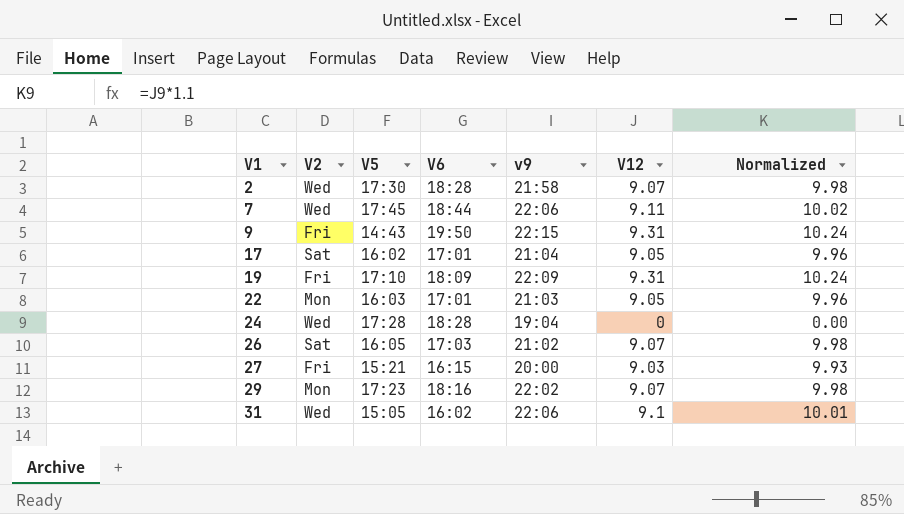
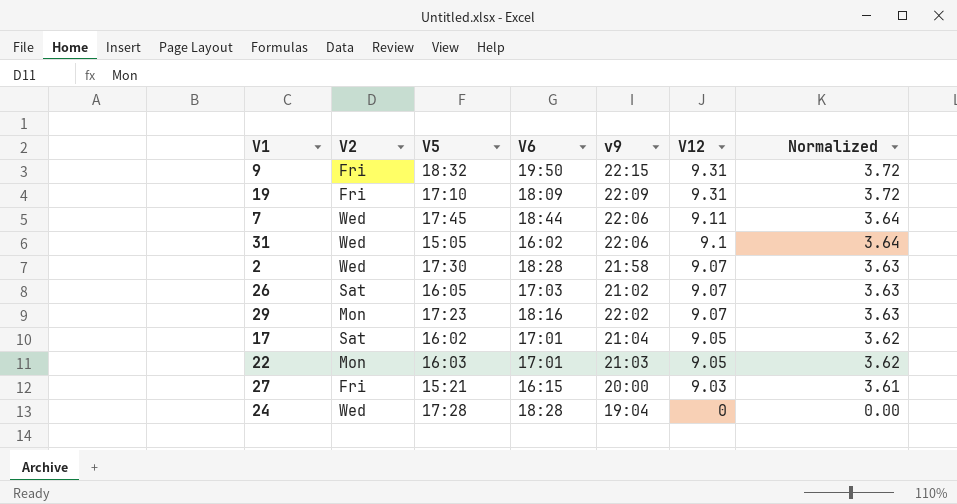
row order: V1 ascending -> V12 descending
column Normalized | formula: [V12] * 1.1 -> [V12] * 0.4
9 | V5: 14:43 -> 18:32

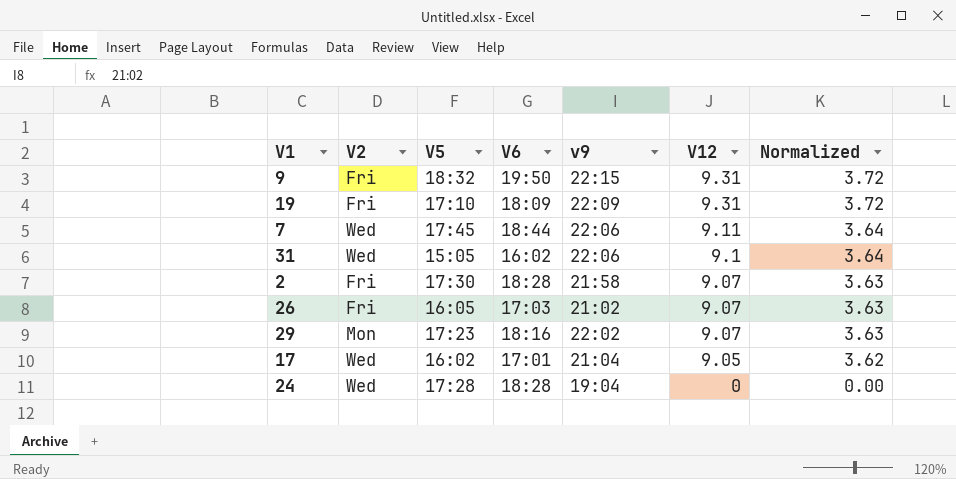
row 22: Mon | 16:03 | 17:01 | 21:03 | 9.05 | 3.62 -> none
row 27: Fri | 15:21 | 16:15 | 20:00 | 9.03 | 3.61 -> none
2 | V2: Wed -> Fri
26 | V2: Sat -> Fri
17 | V2: Sat -> Wed

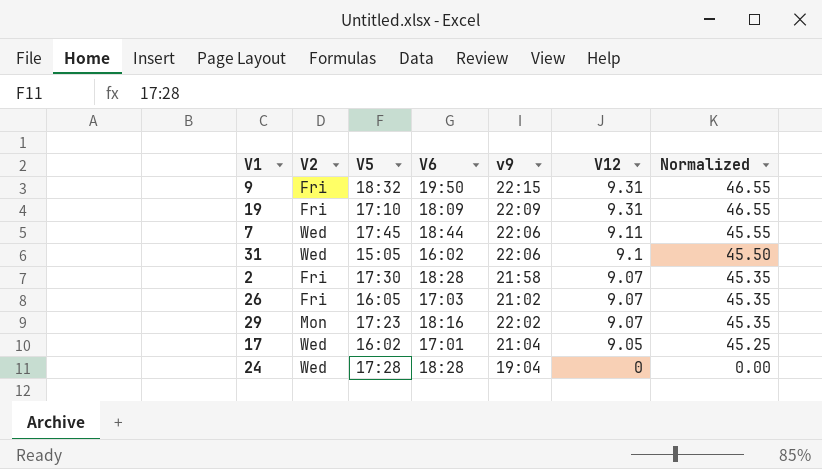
column Normalized | formula: [V12] * 0.4 -> [V12] * 5

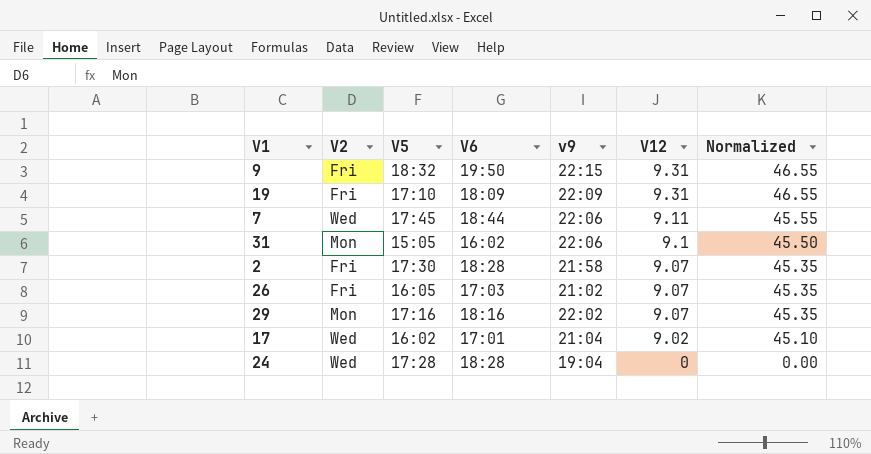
31 | V2: Wed -> Mon
29 | V5: 17:23 -> 17:16
17 | V12: 9.05 -> 9.02
17 | Normalized: 45.25 -> 45.10

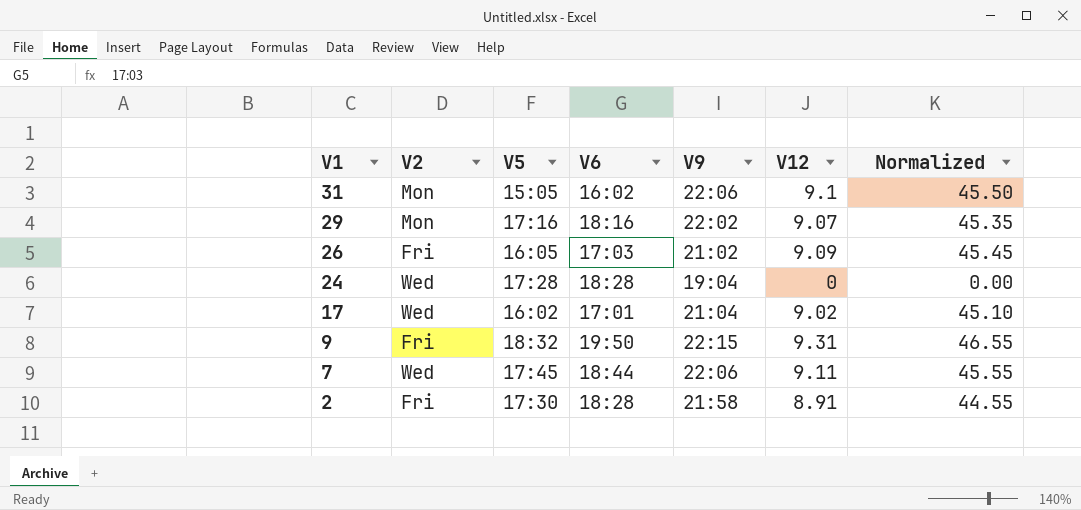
row order: V12 descending -> V1 descending
column name: v9 -> V9
row 19: Fri | 17:10 | 18:09 | 22:09 | 9.31 | 46.55 -> none
26 | V12: 9.07 -> 9.09
26 | Normalized: 45.35 -> 45.45
2 | V12: 9.07 -> 8.91
2 | Normalized: 45.35 -> 44.55

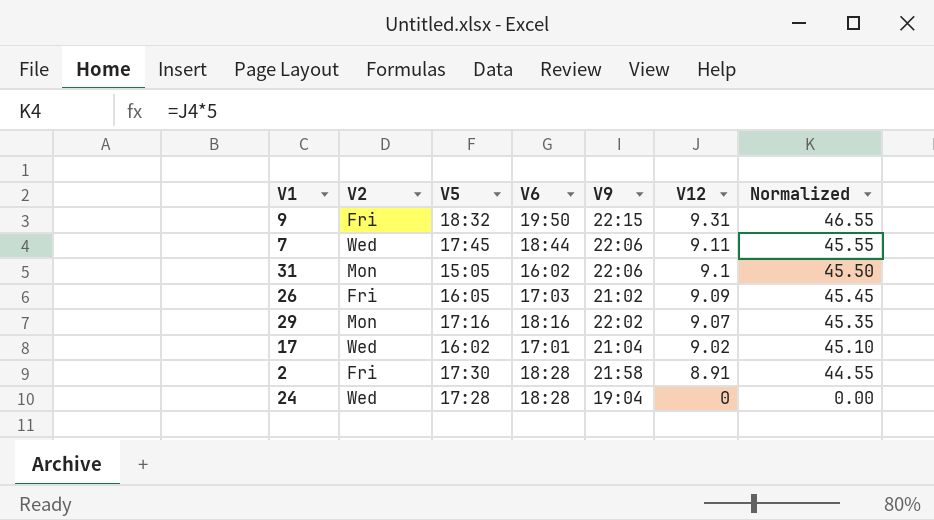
row order: V1 descending -> V12 descending

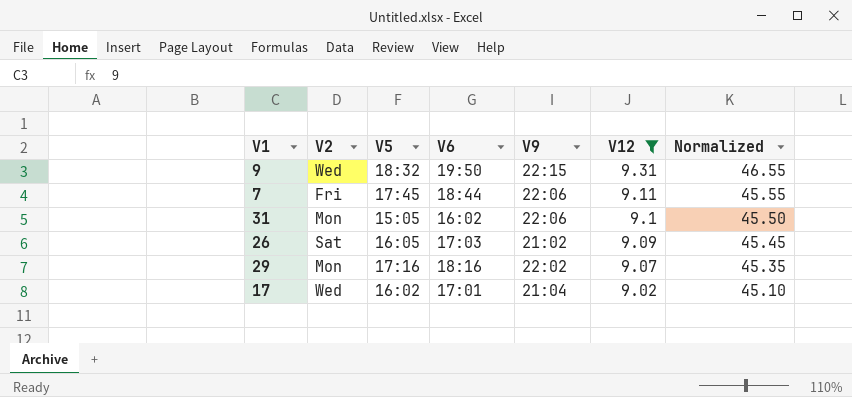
filter: none -> V12 >= 9.02
9 | V2: Fri -> Wed
7 | V2: Wed -> Fri
26 | V2: Fri -> Sat

